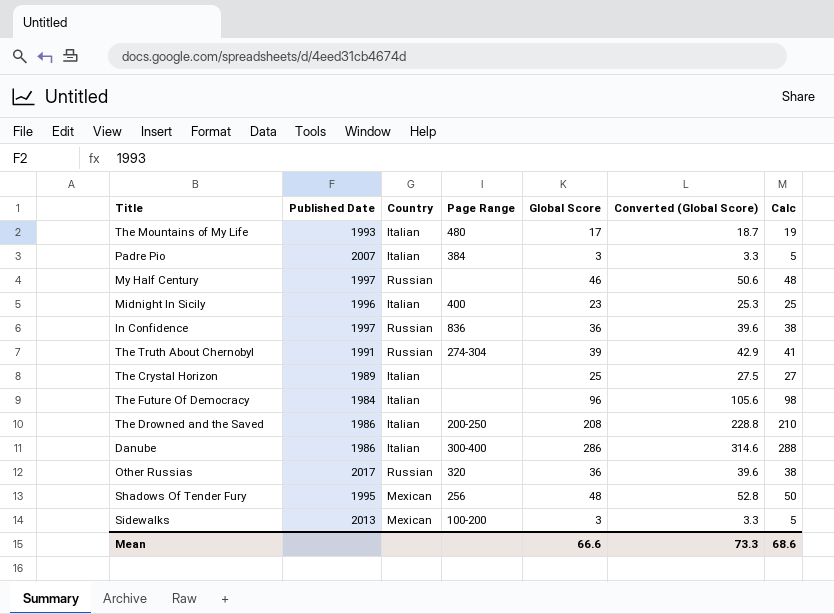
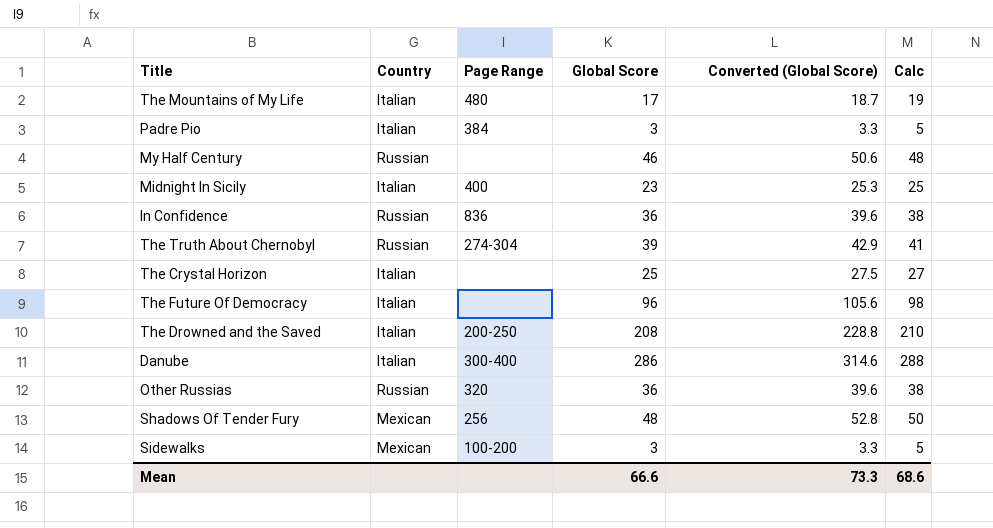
column Published Date | position: 2 -> none

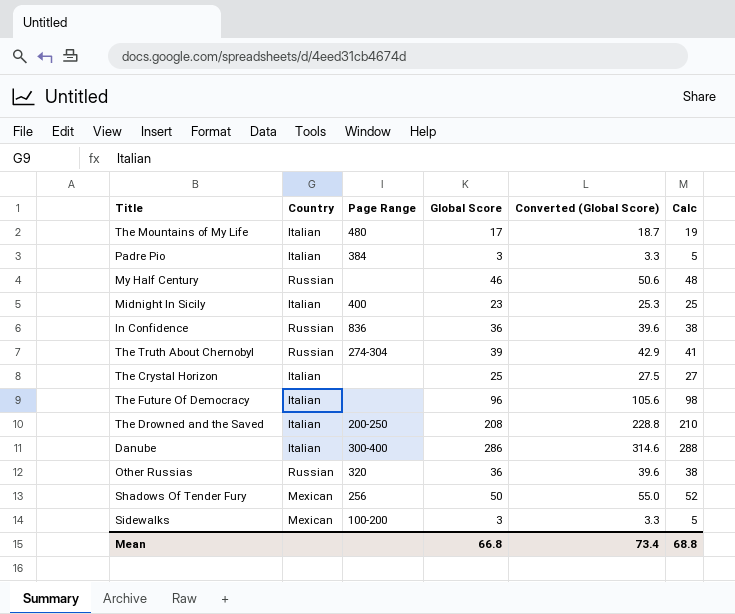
Shadows Of Tender Fury | Global Score: 48 -> 50
Shadows Of Tender Fury | Converted (Global Score): 52.8 -> 55.0
Shadows Of Tender Fury | Calc: 50 -> 52
Mean | Global Score: 66.6 -> 66.8
Mean | Converted (Global Score): 73.3 -> 73.4
Mean | Calc: 68.6 -> 68.8

